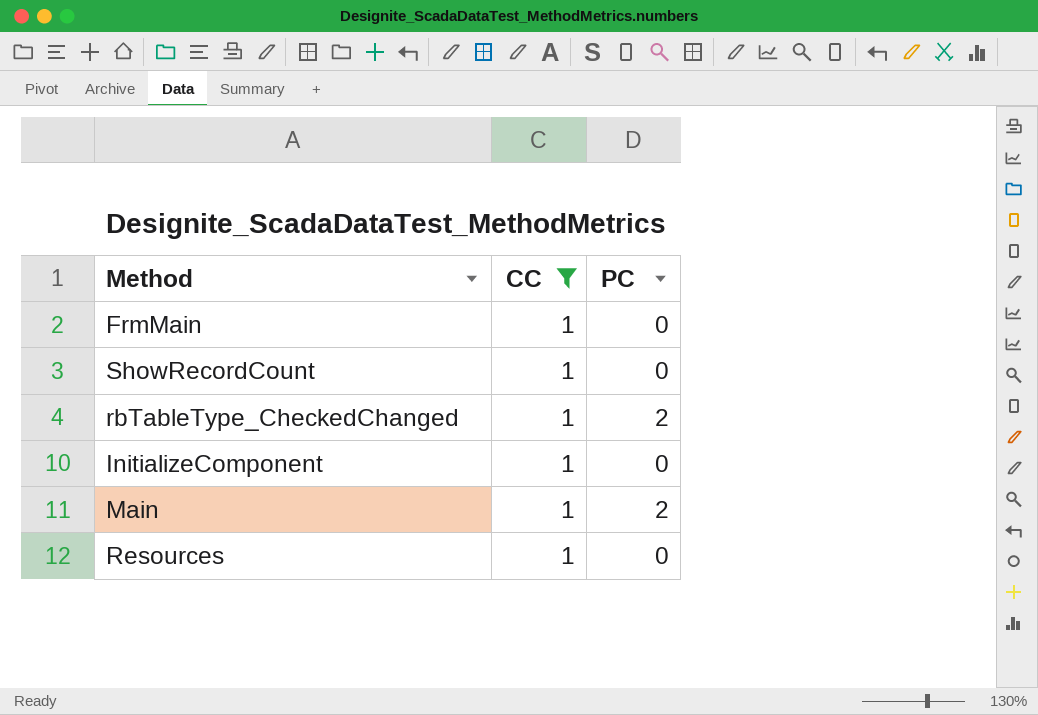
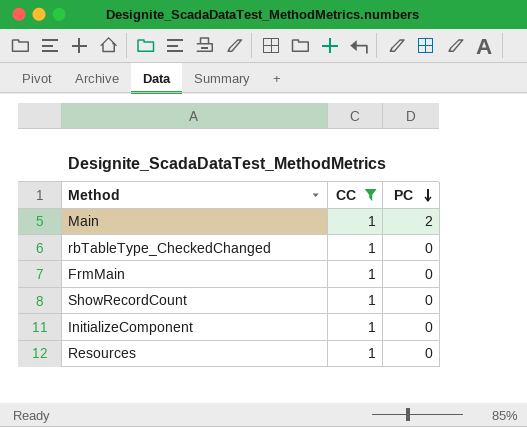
row order: none -> PC descending
rbTableType_CheckedChanged | PC: 2 -> 0

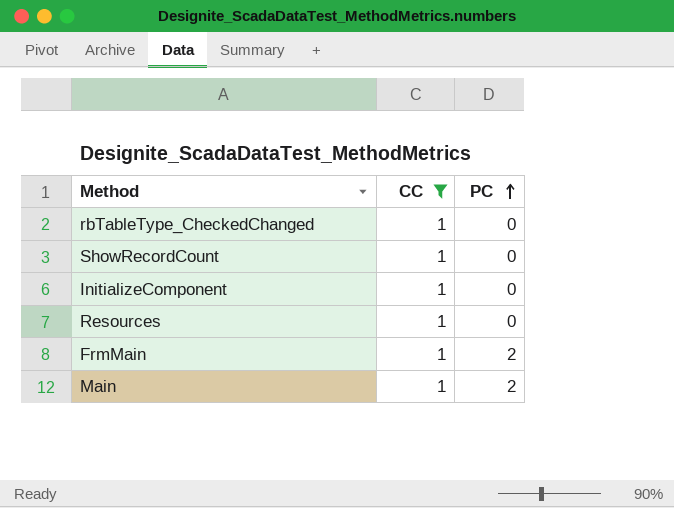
row order: PC descending -> PC ascending
FrmMain | PC: 0 -> 2

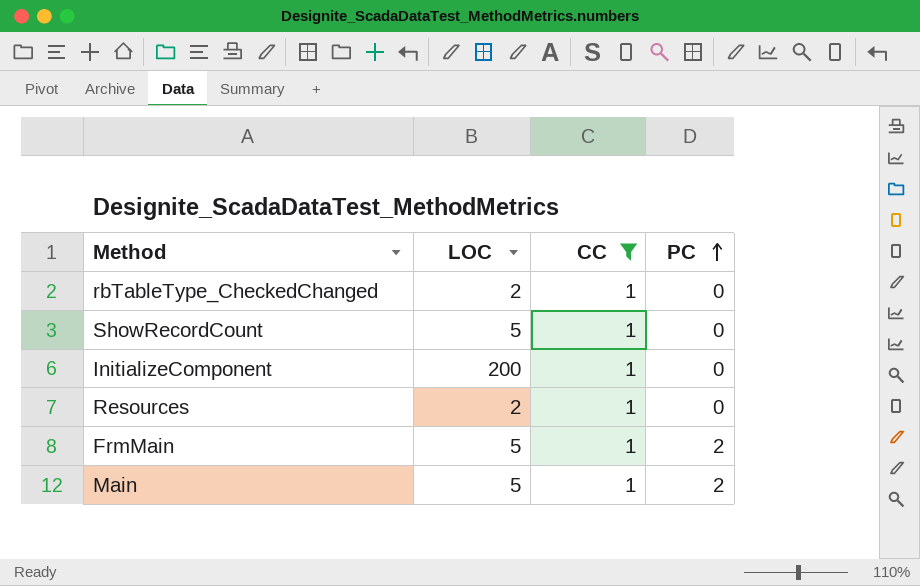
column LOC | position: none -> 2

